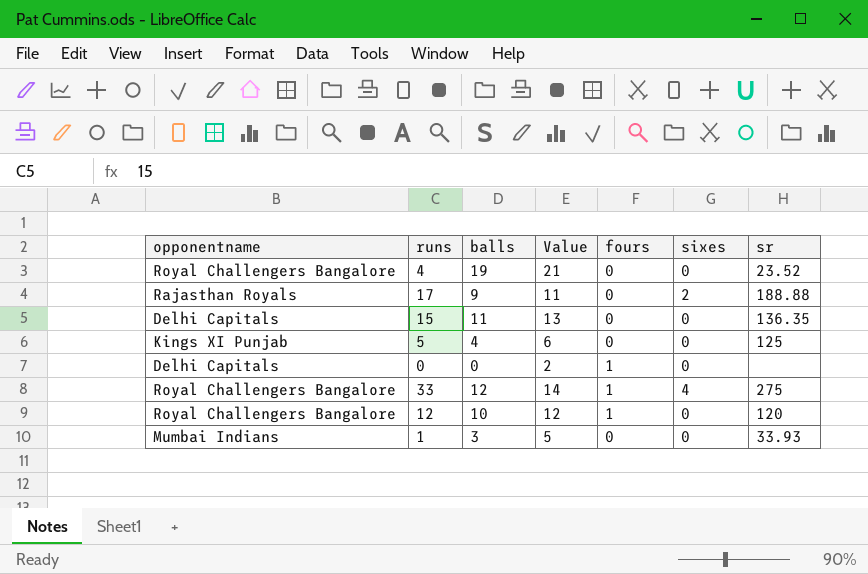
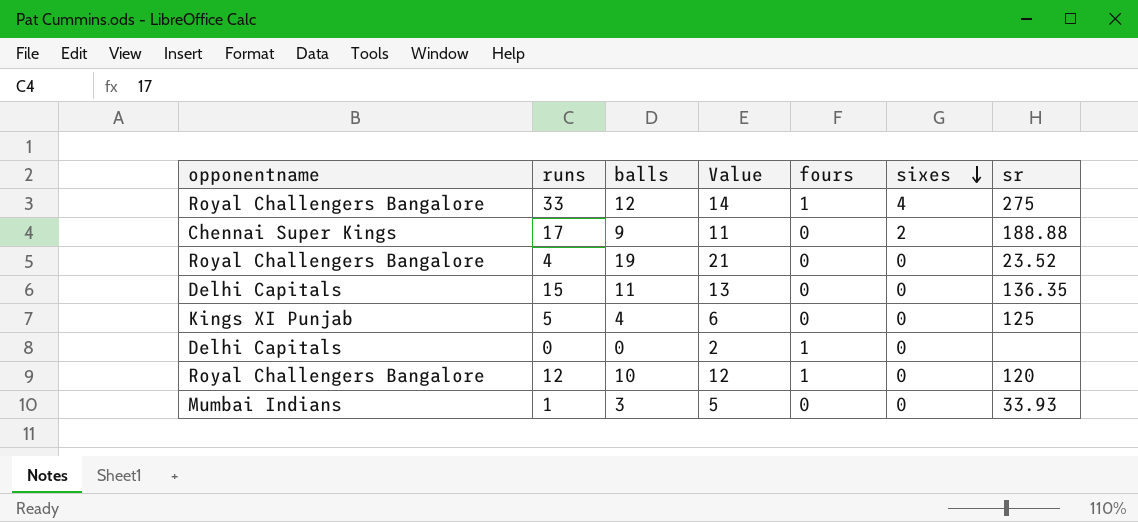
row order: none -> sixes descending
17 | opponentname: Rajasthan Royals -> Chennai Super Kings

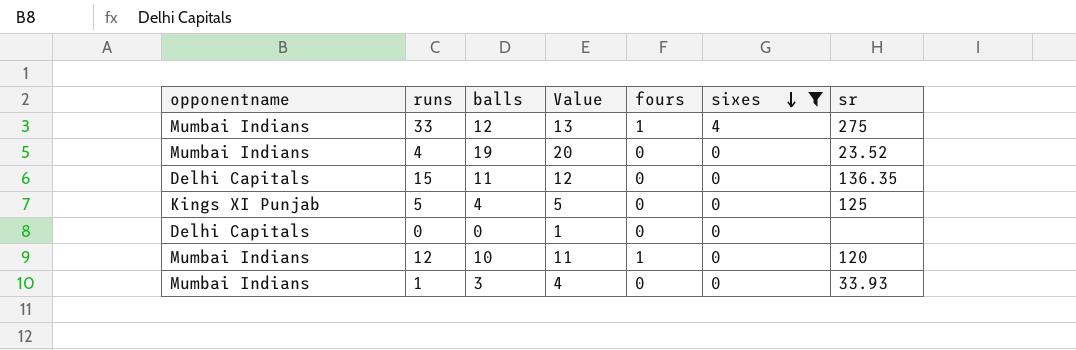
filter: none -> sixes != 2
column Value | formula: [balls] + 2 -> [balls] + 1
33 | opponentname: Royal Challengers Bangalore -> Mumbai Indians
4 | opponentname: Royal Challengers Bangalore -> Mumbai Indians
0 | fours: 1 -> 0
12 | opponentname: Royal Challengers Bangalore -> Mumbai Indians

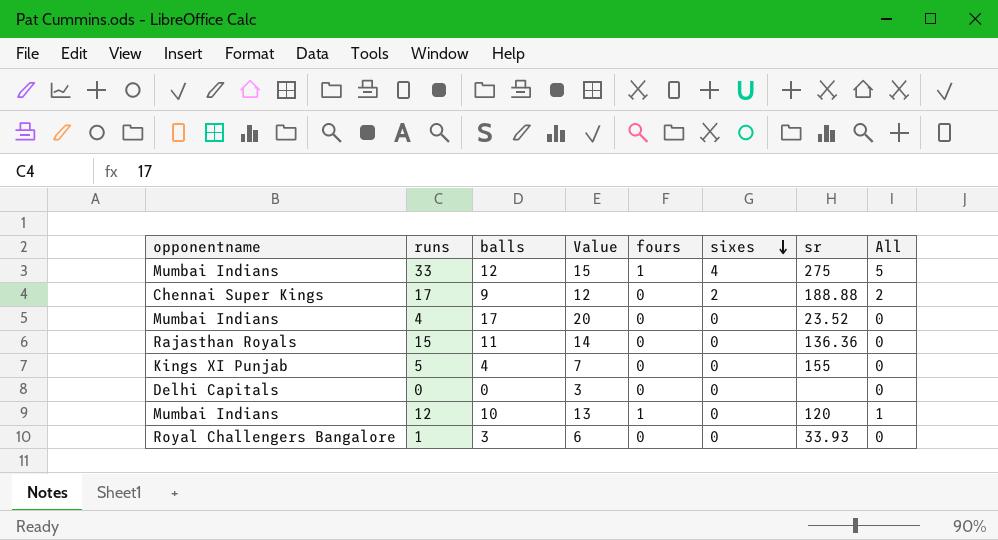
filter: sixes != 2 -> none
column Value | formula: [balls] + 1 -> [balls] + 3
column All | formula: none -> [fours] + [sixes]
4 | balls: 19 -> 17
15 | opponentname: Delhi Capitals -> Rajasthan Royals
15 | sr: 136.35 -> 136.36
5 | sr: 125 -> 155
1 | opponentname: Mumbai Indians -> Royal Challengers Bangalore

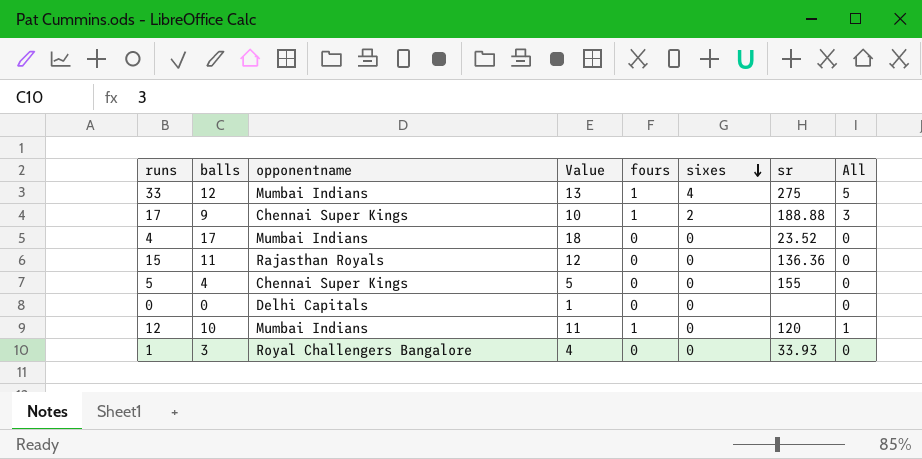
column opponentname | position: 1 -> 3
column Value | formula: [balls] + 3 -> [balls] + 1
17 | fours: 0 -> 1
17 | All: 2 -> 3
5 | opponentname: Kings XI Punjab -> Chennai Super Kings

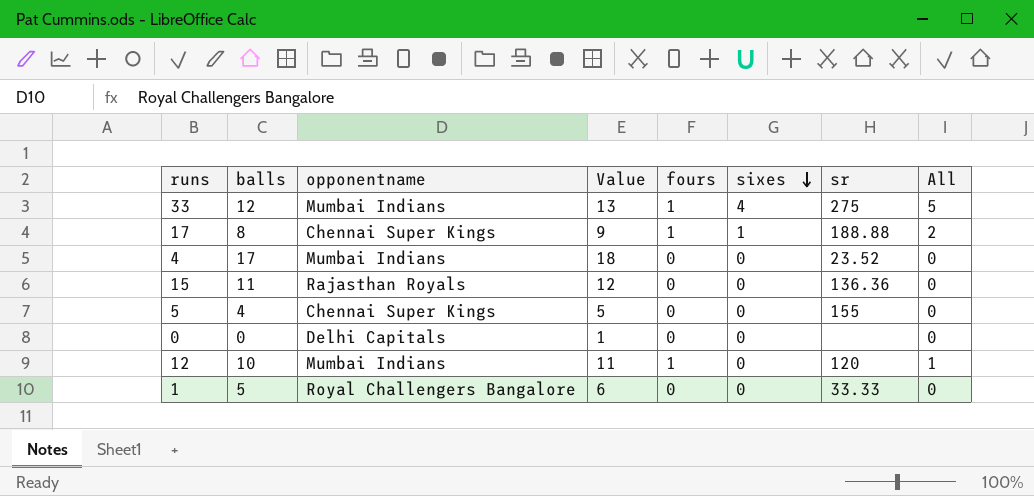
17 | balls: 9 -> 8
17 | Value: 10 -> 9
17 | sixes: 2 -> 1
17 | All: 3 -> 2
1 | balls: 3 -> 5
1 | Value: 4 -> 6
1 | sr: 33.93 -> 33.33

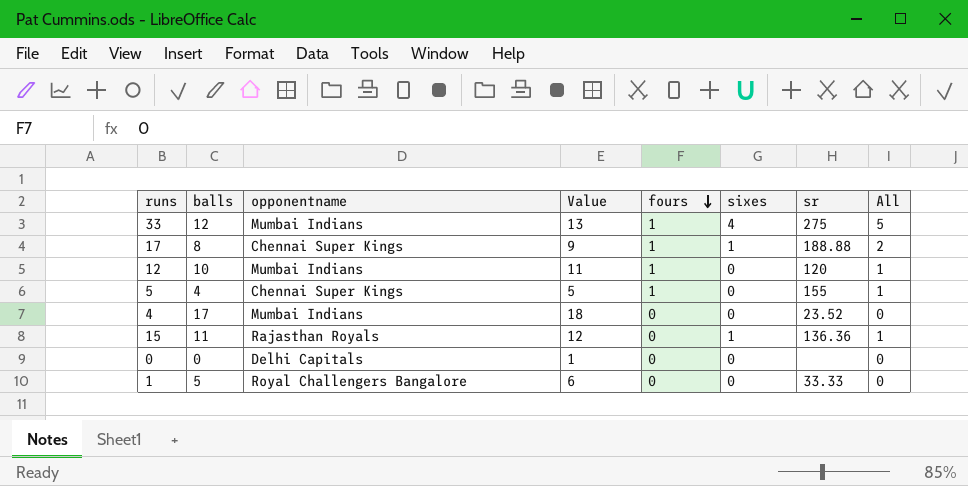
row order: sixes descending -> fours descending
5 | fours: 0 -> 1
5 | All: 0 -> 1
15 | sixes: 0 -> 1
15 | All: 0 -> 1

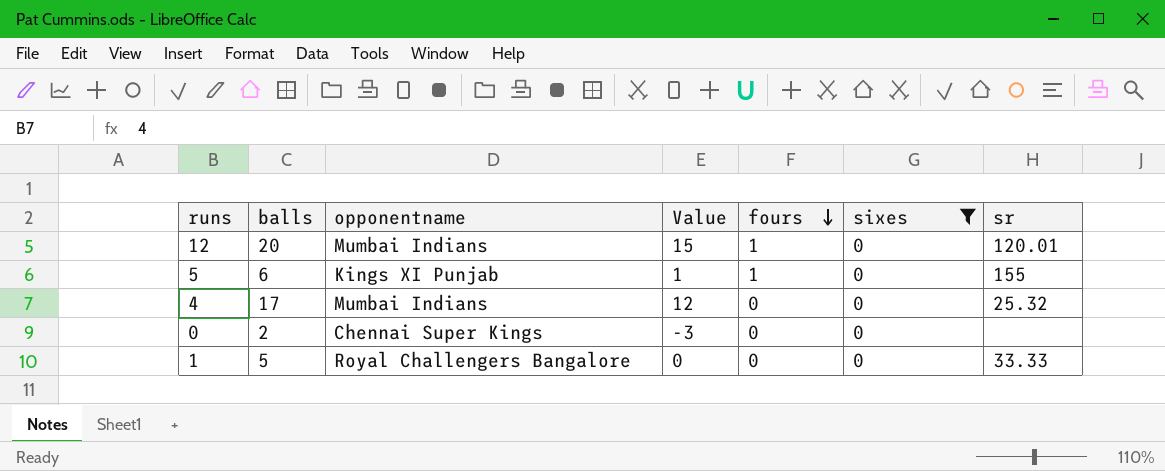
filter: none -> sixes = 0
column All | formula: [fours] + [sixes] -> none
column Value | formula: [balls] + 1 -> [balls] - 5
12 | balls: 10 -> 20
12 | sr: 120 -> 120.01
5 | balls: 4 -> 6
5 | opponentname: Chennai Super Kings -> Kings XI Punjab
4 | sr: 23.52 -> 25.32
0 | balls: 0 -> 2
0 | opponentname: Delhi Capitals -> Chennai Super Kings

